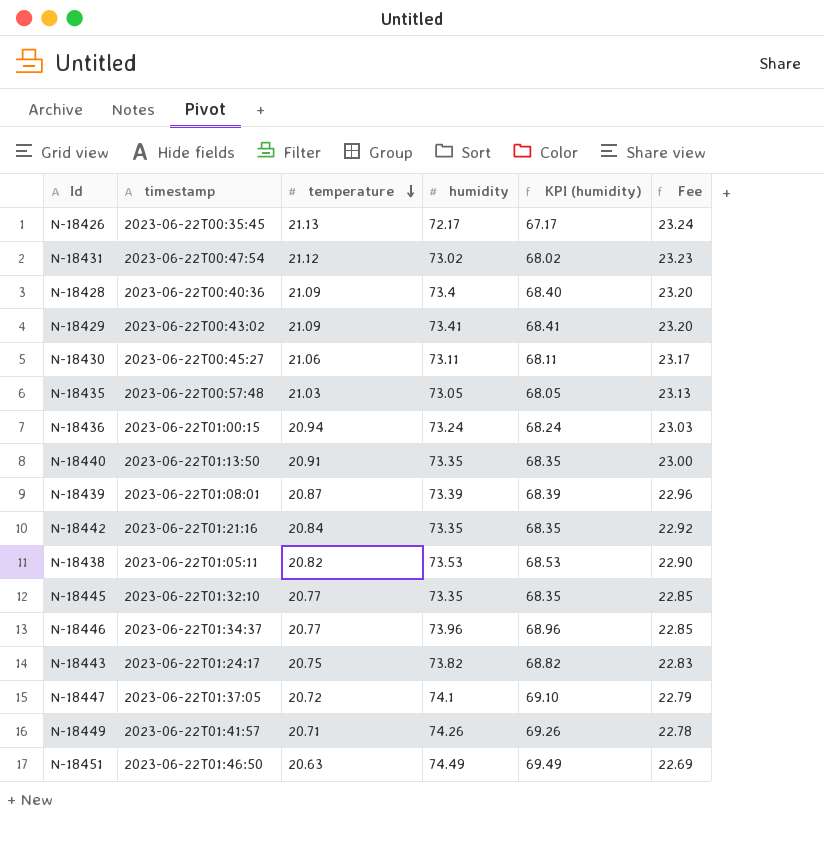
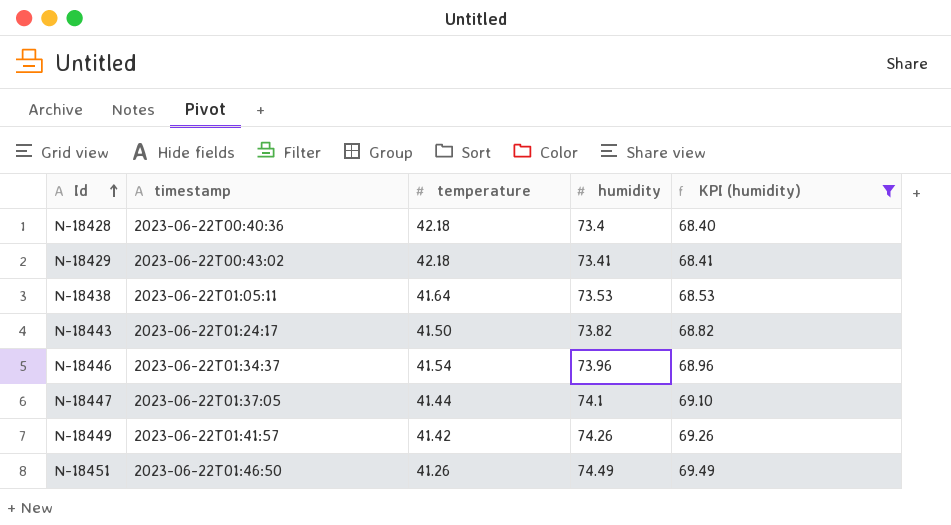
filter: none -> KPI (humidity) >= 68.40
row order: temperature descending -> Id ascending
column Fee | formula: [temperature] * 1.1 -> none
N-18428 | temperature: 21.09 -> 42.18
N-18429 | temperature: 21.09 -> 42.18
N-18438 | temperature: 20.82 -> 41.64
N-18443 | temperature: 20.75 -> 41.50
N-18446 | temperature: 20.77 -> 41.54
N-18447 | temperature: 20.72 -> 41.44
N-18449 | temperature: 20.71 -> 41.42
N-18451 | temperature: 20.63 -> 41.26

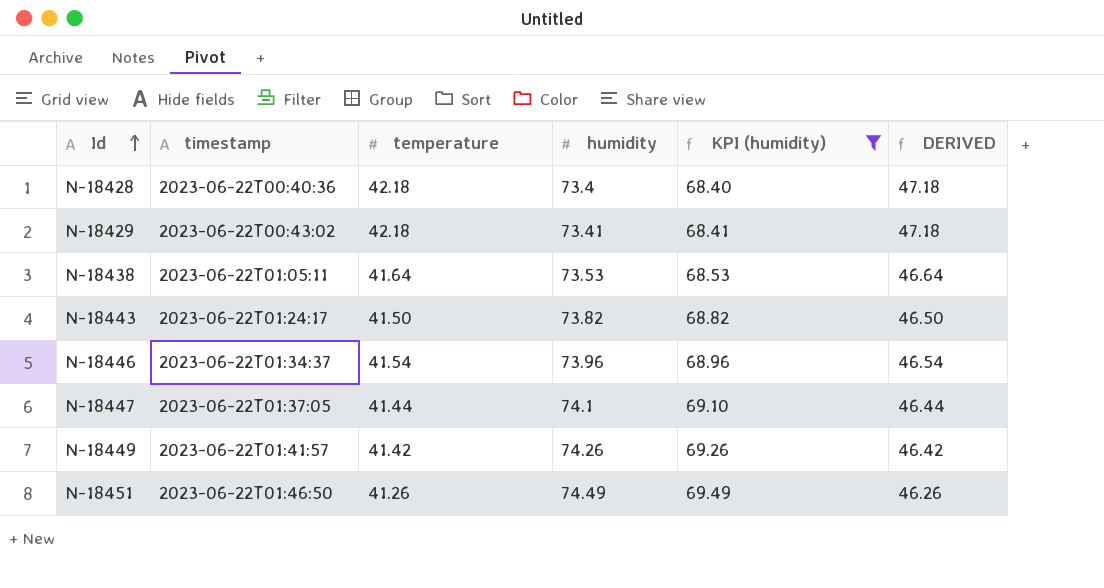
column DERIVED | formula: none -> [temperature] + 5

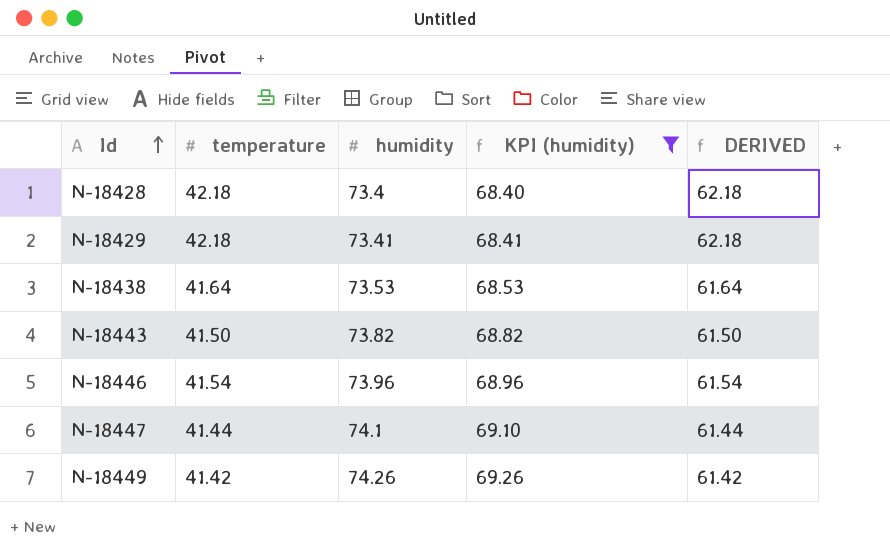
column timestamp | position: 2 -> none
column DERIVED | formula: [temperature] + 5 -> [temperature] + 20
row N-18451: 2023-06-22T01:46:50 | 41.26 | 74.49 | 69.49 | 46.26 -> none

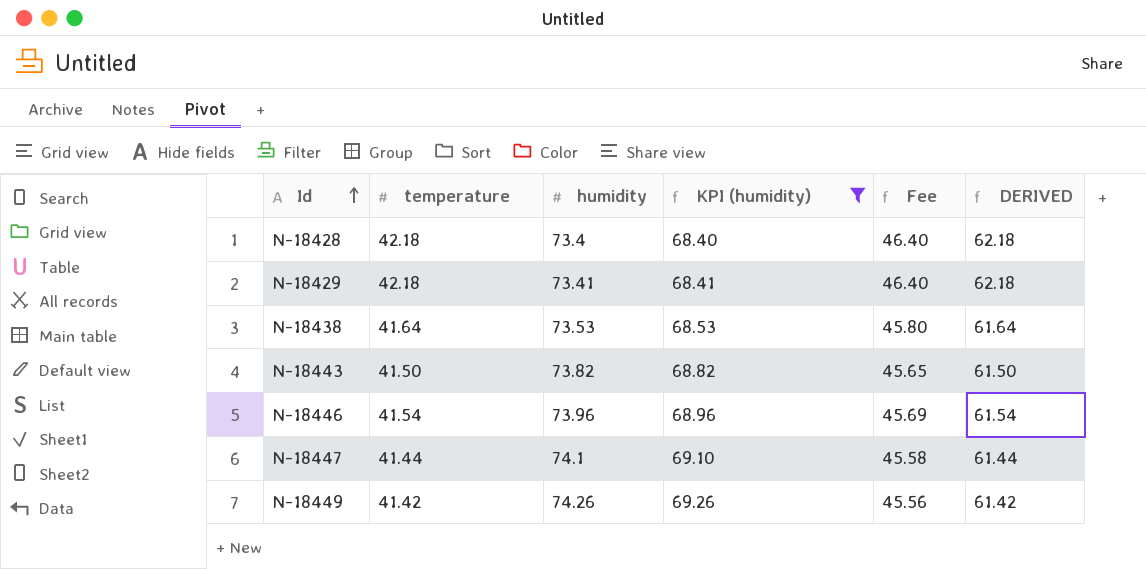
column Fee | formula: none -> [temperature] * 1.1

